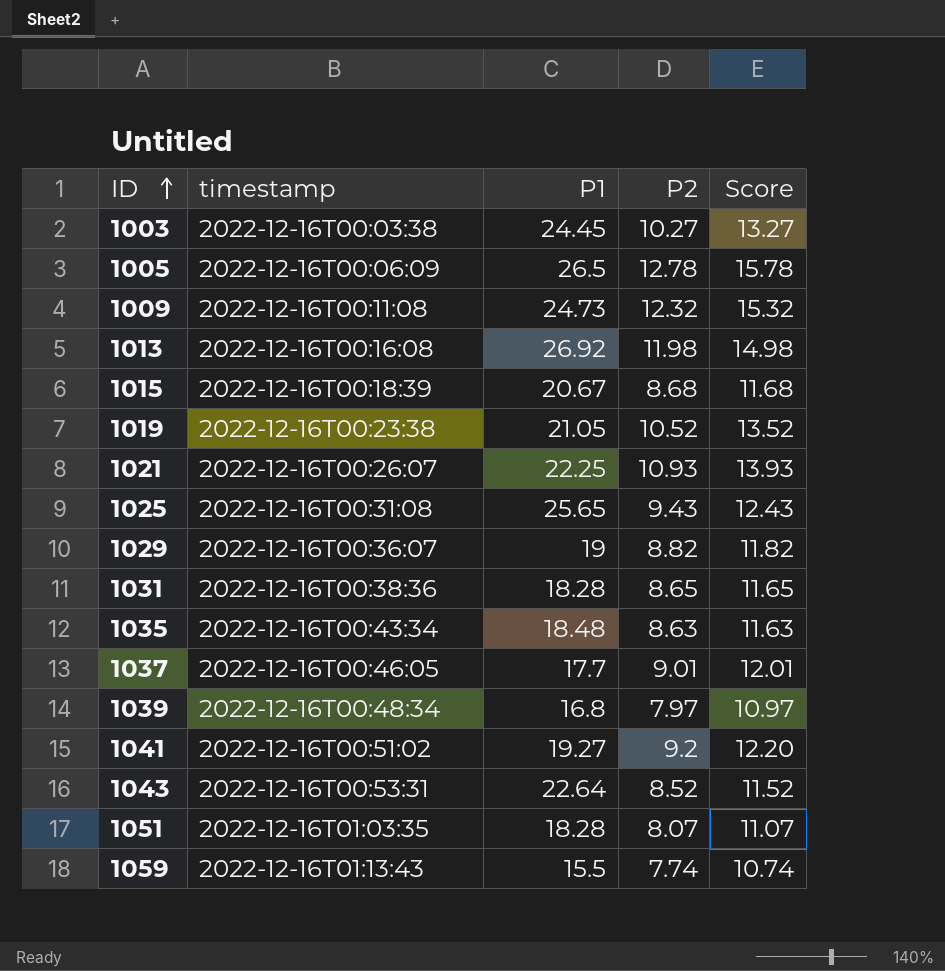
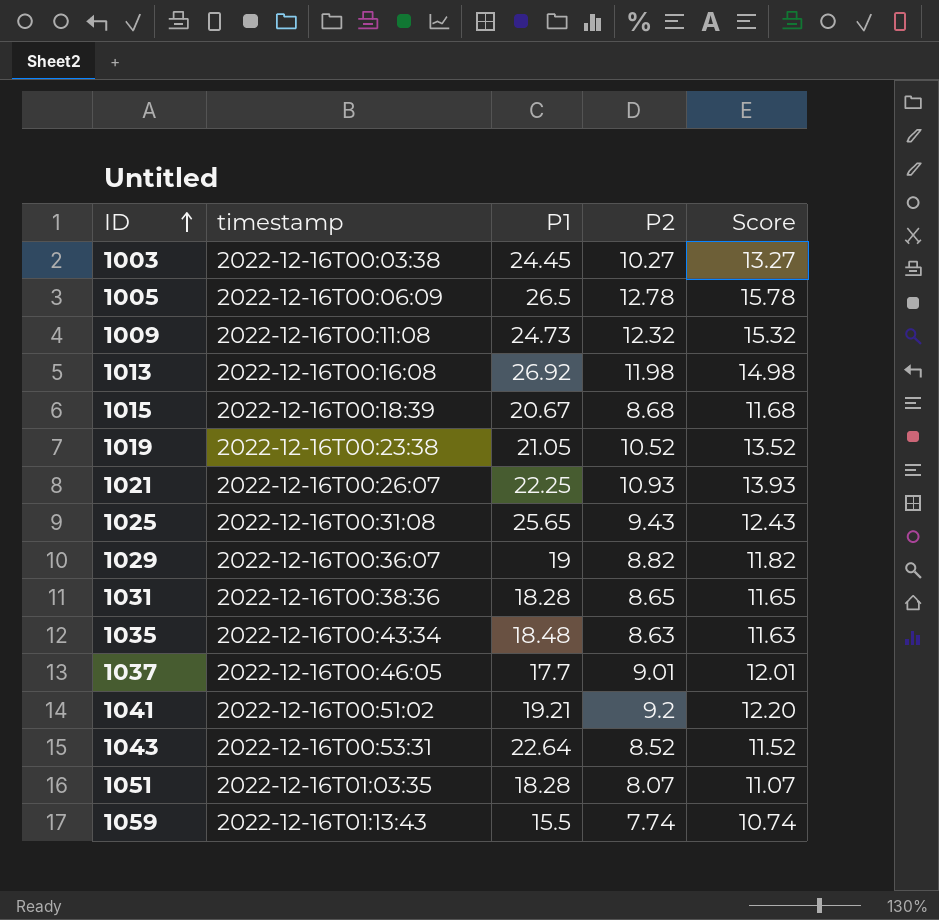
row 1039: 2022-12-16T00:48:34 | 16.8 | 7.97 | 10.97 -> none
1041 | P1: 19.27 -> 19.21

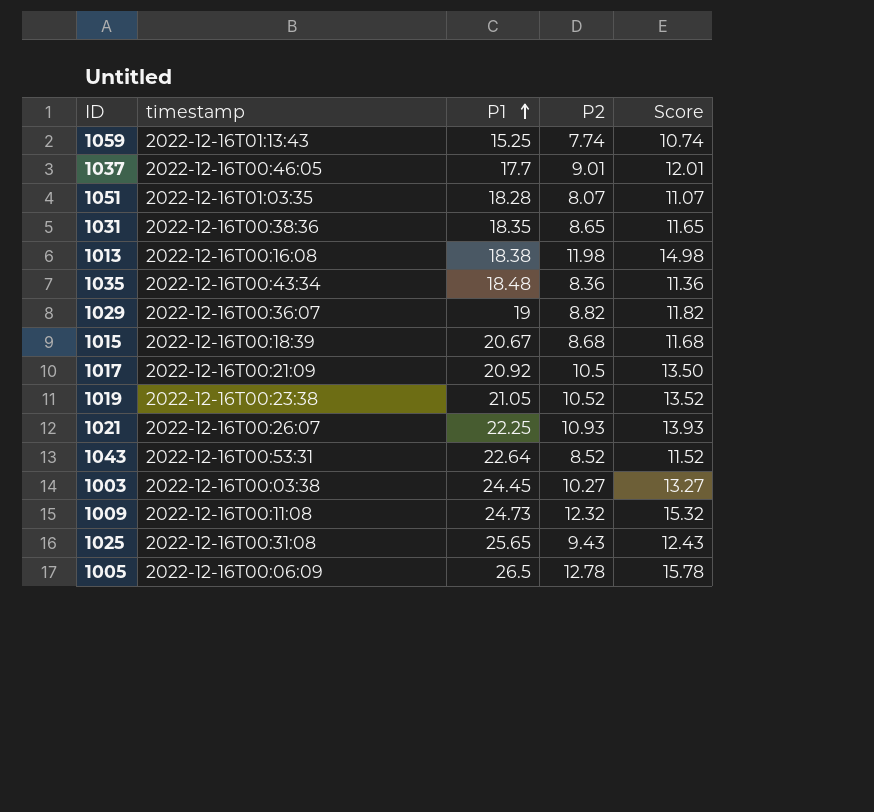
row order: ID ascending -> P1 ascending
row 1041: 2022-12-16T00:51:02 | 19.21 | 9.2 | 12.20 -> none
1059 | P1: 15.5 -> 15.25
1031 | P1: 18.28 -> 18.35
1013 | P1: 26.92 -> 18.38
1035 | P2: 8.63 -> 8.36
1035 | Score: 11.63 -> 11.36
row 1017: none -> 2022-12-16T00:21:09 | 20.92 | 10.5 | 13.50

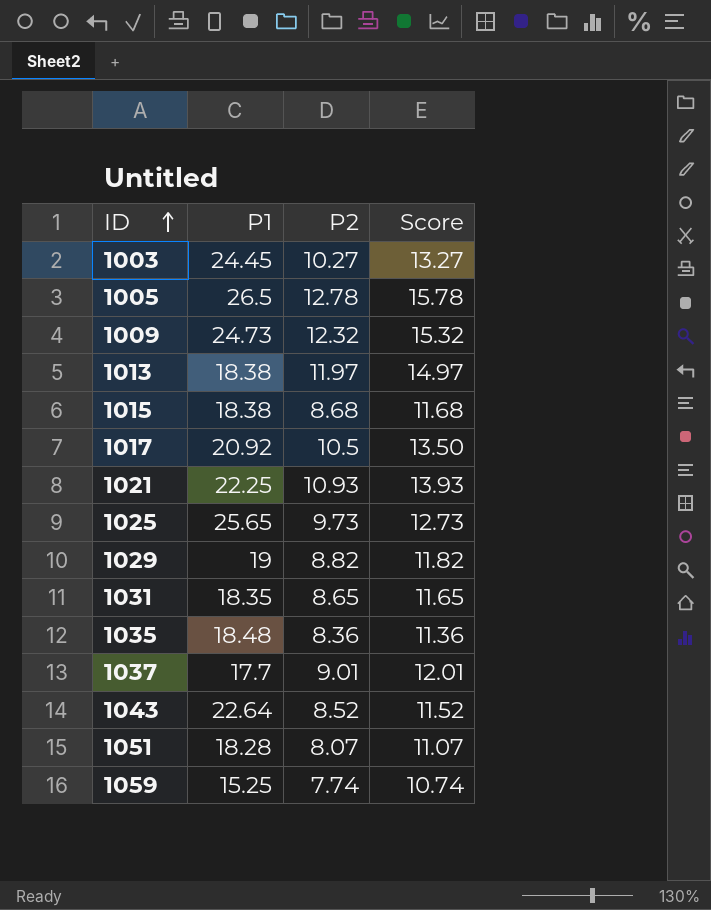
row order: P1 ascending -> ID ascending
column timestamp | position: 2 -> none
row 1019: 2022-12-16T00:23:38 | 21.05 | 10.52 | 13.52 -> none
1013 | P2: 11.98 -> 11.97
1013 | Score: 14.98 -> 14.97
1015 | P1: 20.67 -> 18.38
1025 | P2: 9.43 -> 9.73
1025 | Score: 12.43 -> 12.73

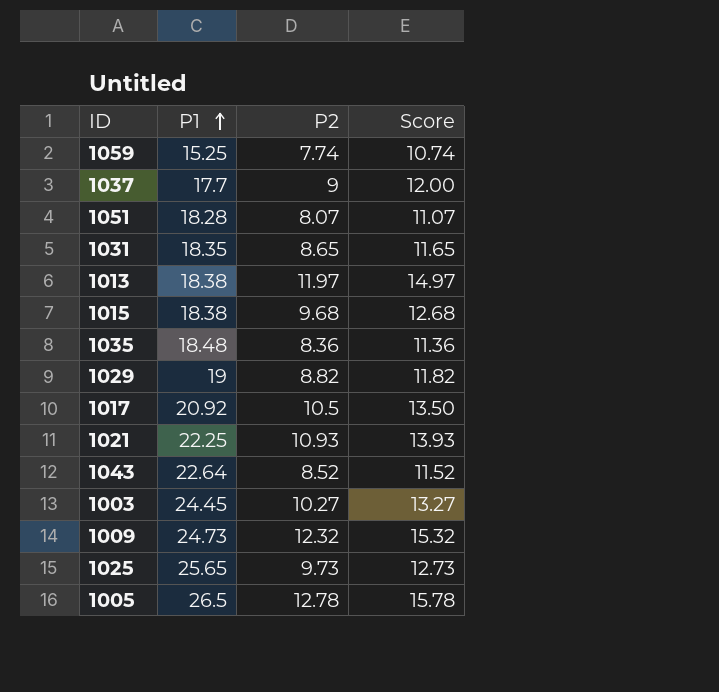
row order: ID ascending -> P1 ascending
1037 | P2: 9.01 -> 9
1037 | Score: 12.01 -> 12.00
1015 | P2: 8.68 -> 9.68
1015 | Score: 11.68 -> 12.68

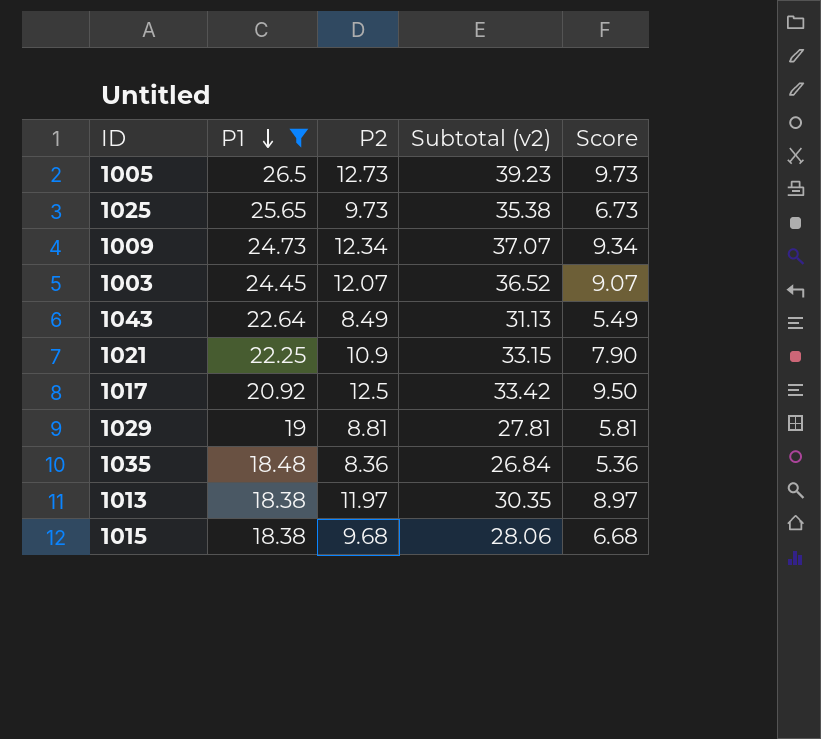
filter: none -> P1 >= 18.38
row order: P1 ascending -> P1 descending
column Subtotal (v2) | formula: none -> [P1] + [P2]
column Score | formula: [P2] + 3 -> [P2] - 3
1005 | P2: 12.78 -> 12.73
1009 | P2: 12.32 -> 12.34
1003 | P2: 10.27 -> 12.07
1043 | P2: 8.52 -> 8.49
1021 | P2: 10.93 -> 10.9
1017 | P2: 10.5 -> 12.5
1029 | P2: 8.82 -> 8.81

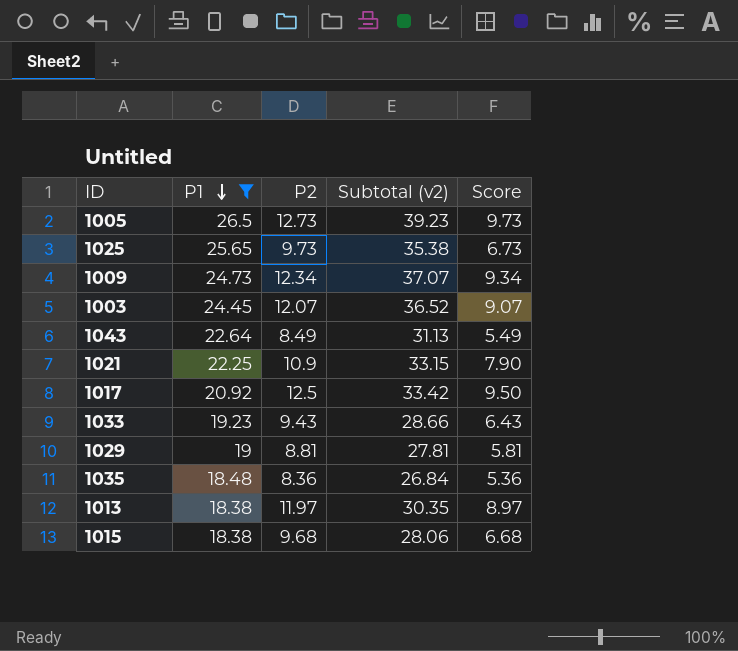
row 1033: none -> 19.23 | 9.43 | 28.66 | 6.43

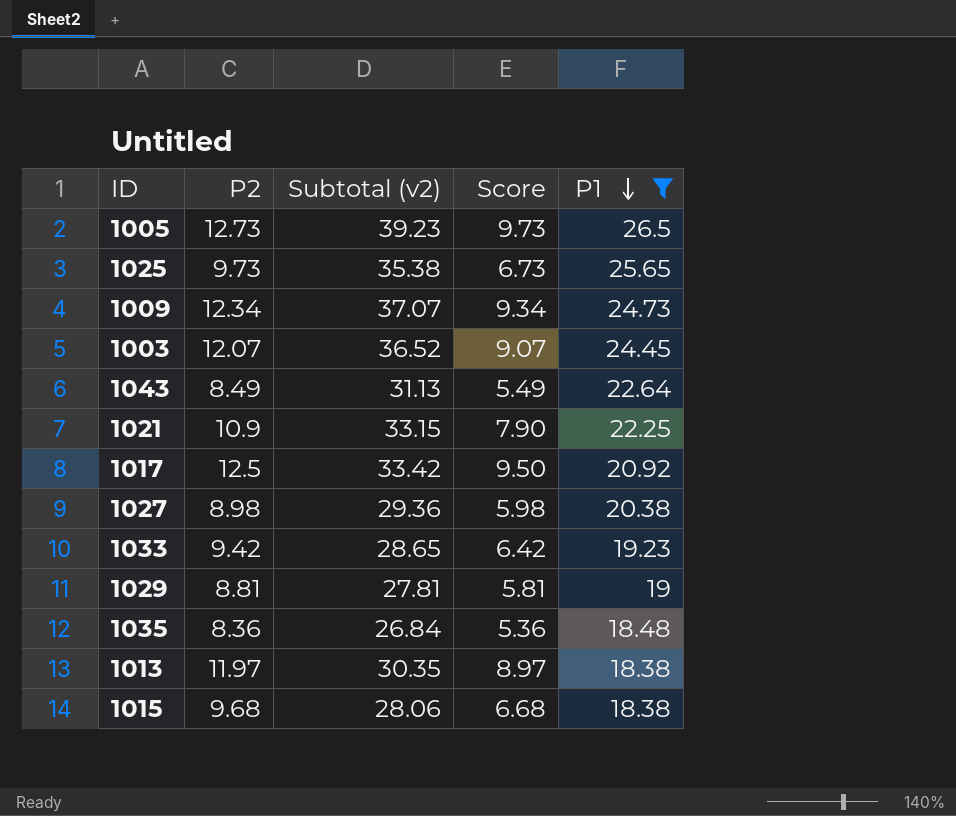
column P1 | position: 2 -> 5
row 1027: none -> 8.98 | 29.36 | 5.98 | 20.38
1033 | P2: 9.43 -> 9.42
1033 | Subtotal (v2): 28.66 -> 28.65
1033 | Score: 6.43 -> 6.42

